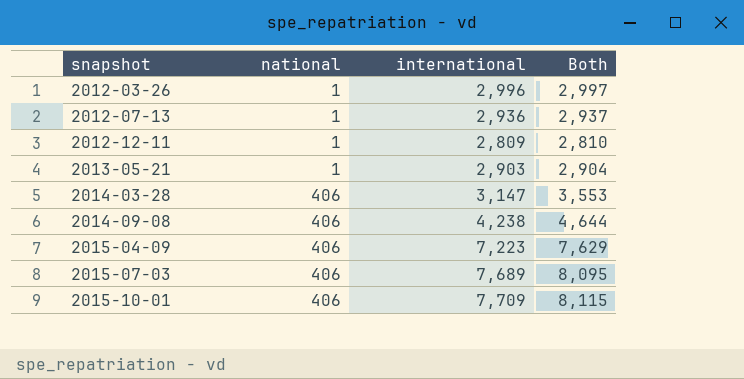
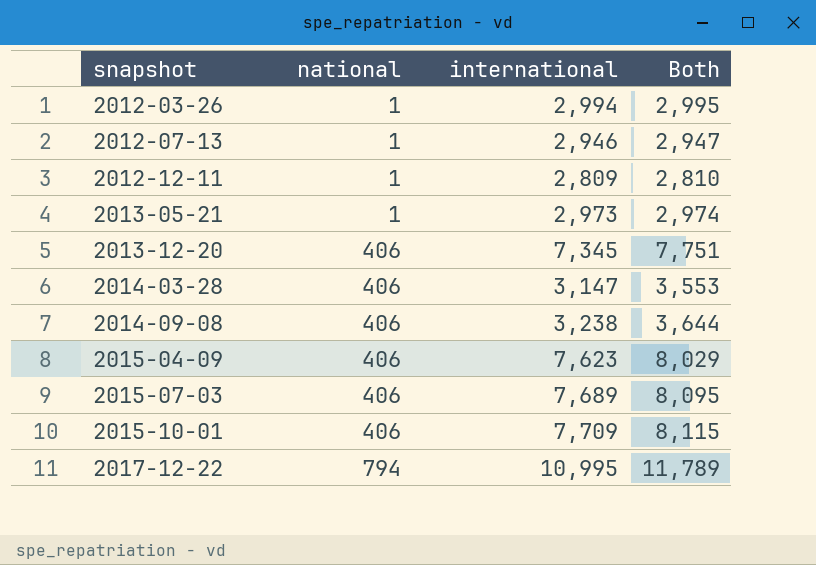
2012-03-26 | international: 2,996 -> 2,994
2012-03-26 | Both: 2,997 -> 2,995
2012-07-13 | international: 2,936 -> 2,946
2012-07-13 | Both: 2,937 -> 2,947
2013-05-21 | international: 2,903 -> 2,973
2013-05-21 | Both: 2,904 -> 2,974
row 2013-12-20: none -> 406 | 7,345 | 7,751
2014-09-08 | international: 4,238 -> 3,238
2014-09-08 | Both: 4,644 -> 3,644
2015-04-09 | international: 7,223 -> 7,623
2015-04-09 | Both: 7,629 -> 8,029
row 2017-12-22: none -> 794 | 10,995 | 11,789

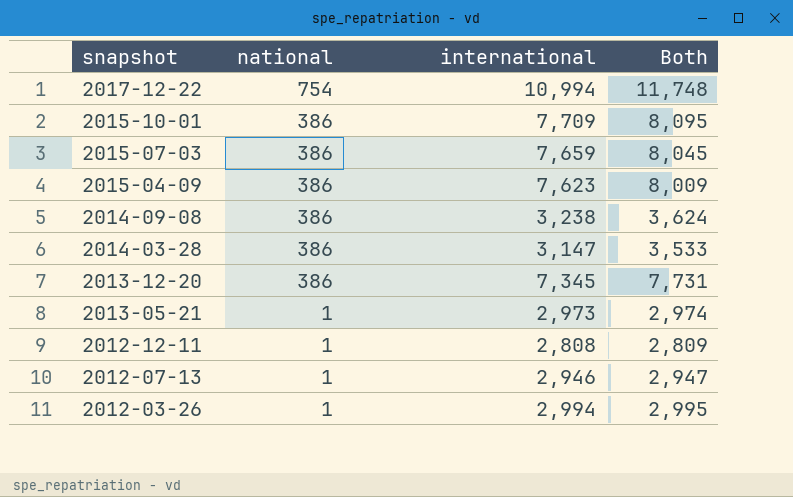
row order: snapshot ascending -> snapshot descending
2017-12-22 | national: 794 -> 754
2017-12-22 | international: 10,995 -> 10,994
2017-12-22 | Both: 11,789 -> 11,748
2015-10-01 | national: 406 -> 386
2015-10-01 | Both: 8,115 -> 8,095
2015-07-03 | national: 406 -> 386
2015-07-03 | international: 7,689 -> 7,659
2015-07-03 | Both: 8,095 -> 8,045
2015-04-09 | national: 406 -> 386
2015-04-09 | Both: 8,029 -> 8,009
2014-09-08 | national: 406 -> 386
2014-09-08 | Both: 3,644 -> 3,624
2014-03-28 | national: 406 -> 386
2014-03-28 | Both: 3,553 -> 3,533
2013-12-20 | national: 406 -> 386
2013-12-20 | Both: 7,751 -> 7,731
2012-12-11 | international: 2,809 -> 2,808
2012-12-11 | Both: 2,810 -> 2,809

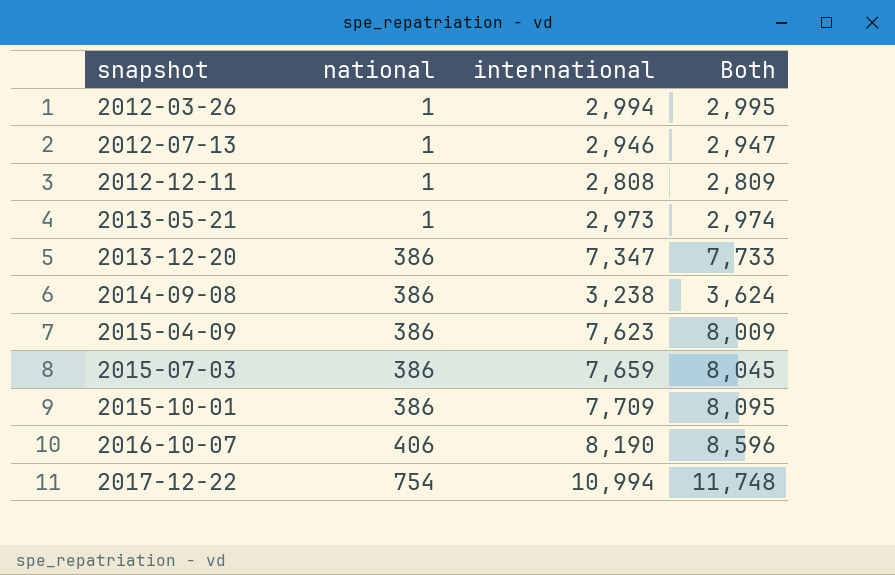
row order: snapshot descending -> snapshot ascending
row 2014-03-28: 386 | 3,147 | 3,533 -> none
2013-12-20 | international: 7,345 -> 7,347
2013-12-20 | Both: 7,731 -> 7,733
row 2016-10-07: none -> 406 | 8,190 | 8,596

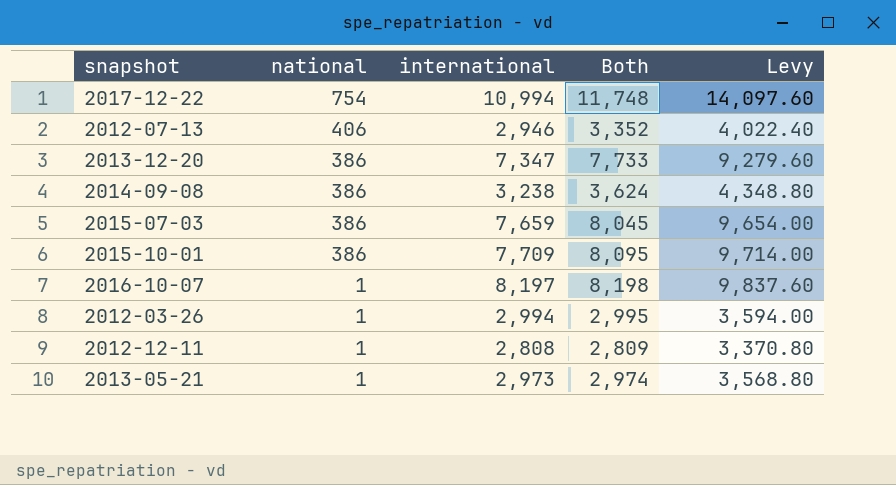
row order: snapshot ascending -> national descending
column Levy | formula: none -> [Both] * 1.2
row 2015-04-09: 386 | 7,623 | 8,009 -> none
2012-07-13 | national: 1 -> 406
2012-07-13 | Both: 2,947 -> 3,352
2016-10-07 | national: 406 -> 1
2016-10-07 | international: 8,190 -> 8,197
2016-10-07 | Both: 8,596 -> 8,198

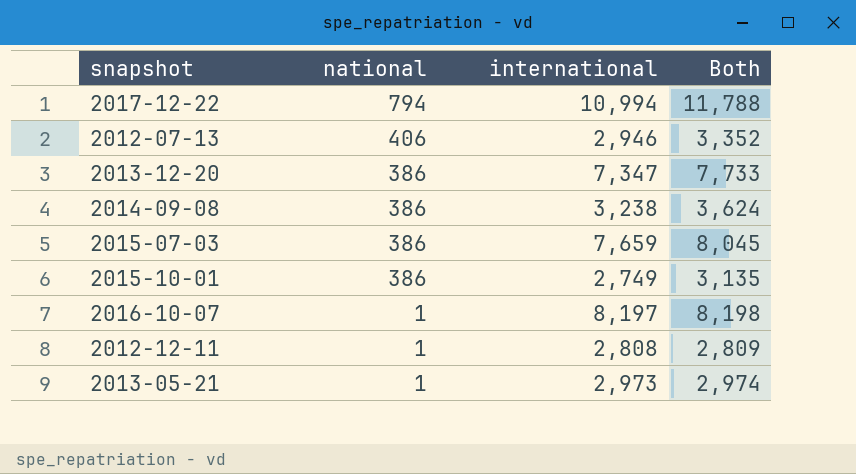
column Levy | formula: [Both] * 1.2 -> none
row 2012-03-26: 1 | 2,994 | 2,995 | 3,594.00 -> none
2017-12-22 | national: 754 -> 794
2017-12-22 | Both: 11,748 -> 11,788
2015-10-01 | international: 7,709 -> 2,749
2015-10-01 | Both: 8,095 -> 3,135

